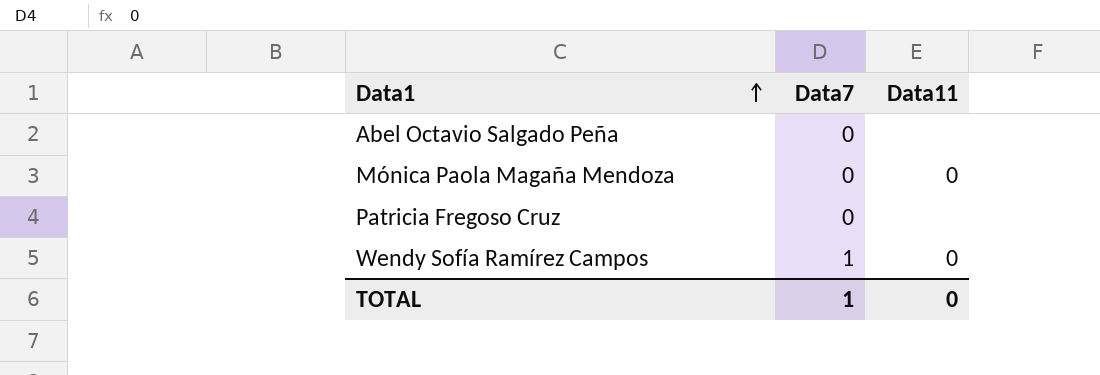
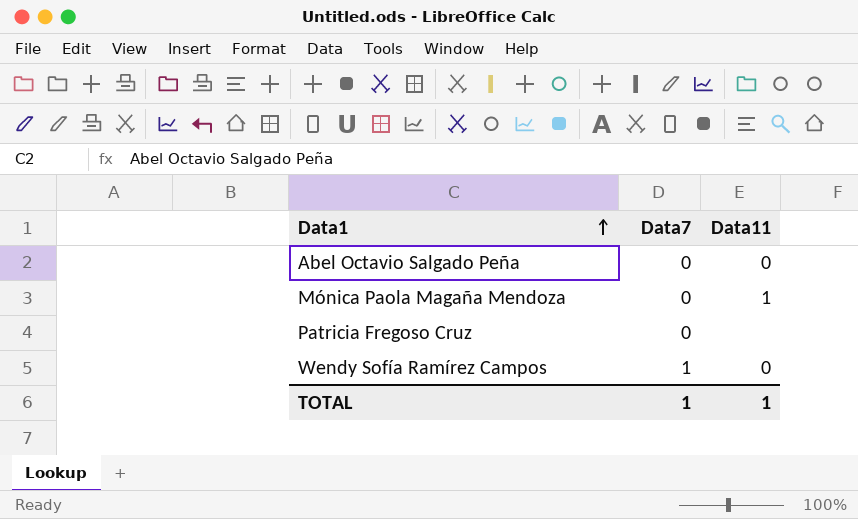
Abel Octavio Salgado Peña | Data11: none -> 0
Mónica Paola Magaña Mendoza | Data11: 0 -> 1
TOTAL | Data11: 0 -> 1

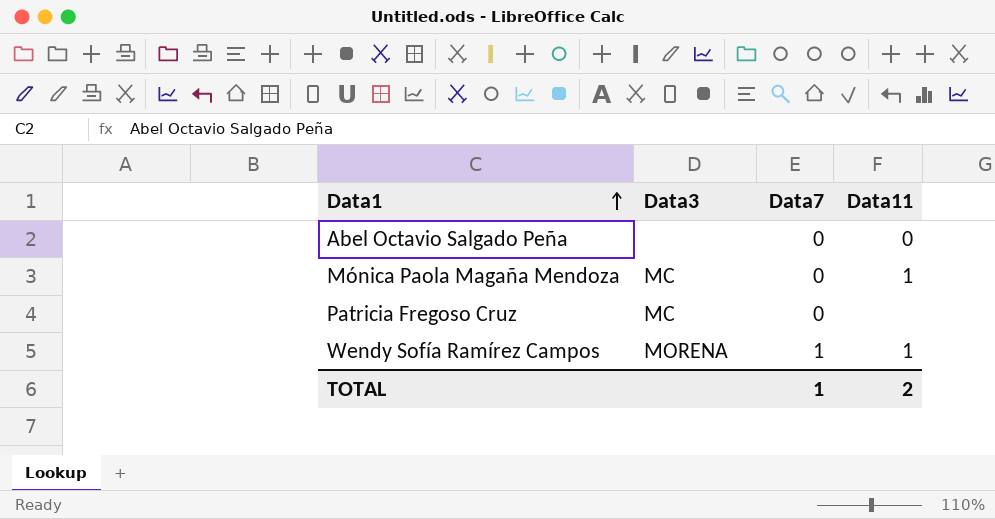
column Data3 | position: none -> 2
Wendy Sofía Ramírez Campos | Data11: 0 -> 1
TOTAL | Data11: 1 -> 2

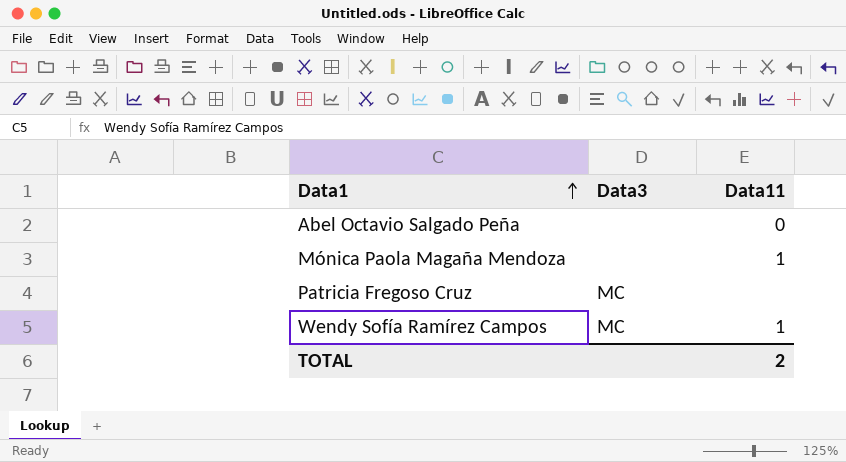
column Data7 | position: 3 -> none
Mónica Paola Magaña Mendoza | Data3: MC -> none
Wendy Sofía Ramírez Campos | Data3: MORENA -> MC

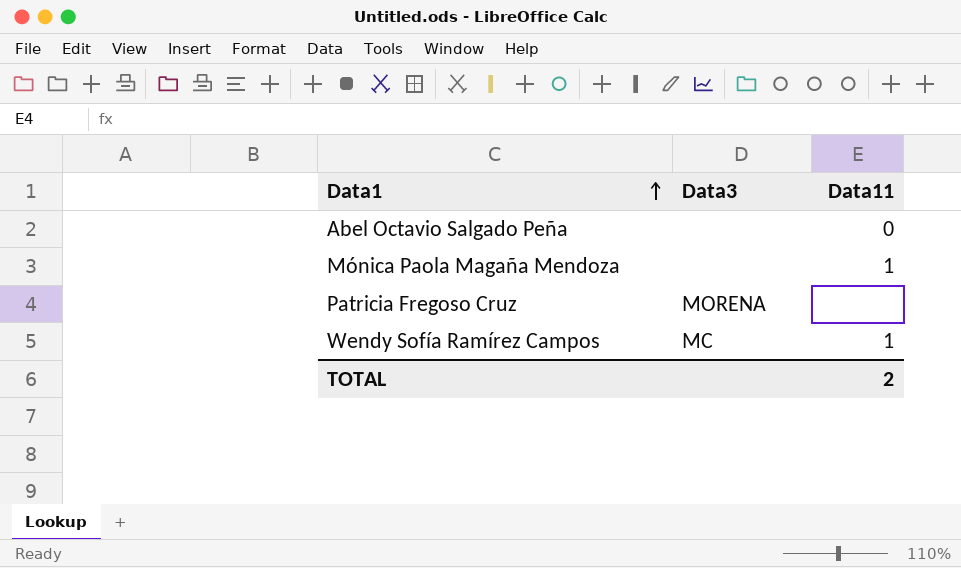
Patricia Fregoso Cruz | Data3: MC -> MORENA

